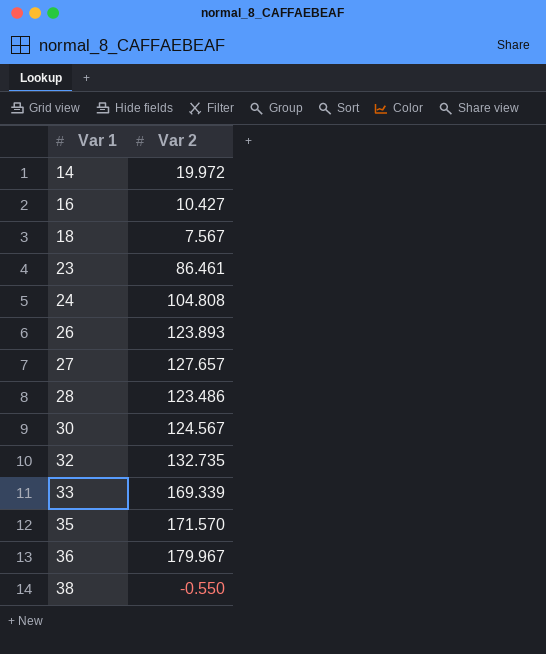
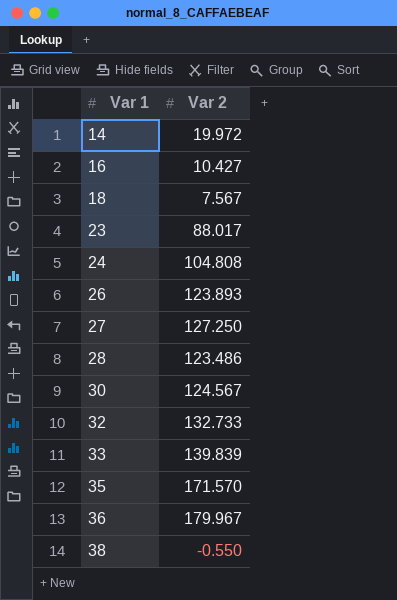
23 | Var 2: 86.461 -> 88.017
27 | Var 2: 127.657 -> 127.250
32 | Var 2: 132.735 -> 132.733
33 | Var 2: 169.339 -> 139.839

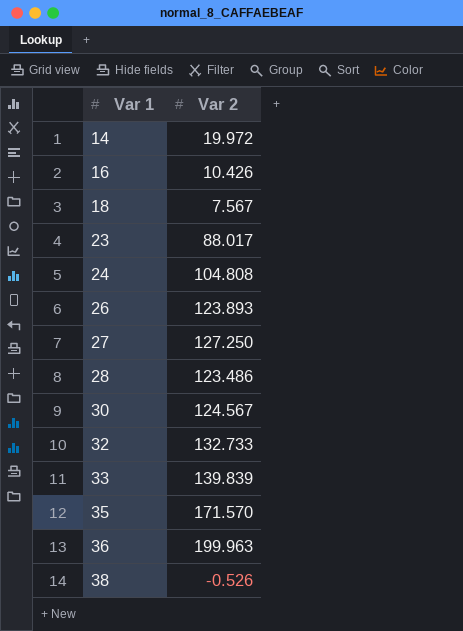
16 | Var 2: 10.427 -> 10.426
36 | Var 2: 179.967 -> 199.963
38 | Var 2: -0.550 -> -0.526

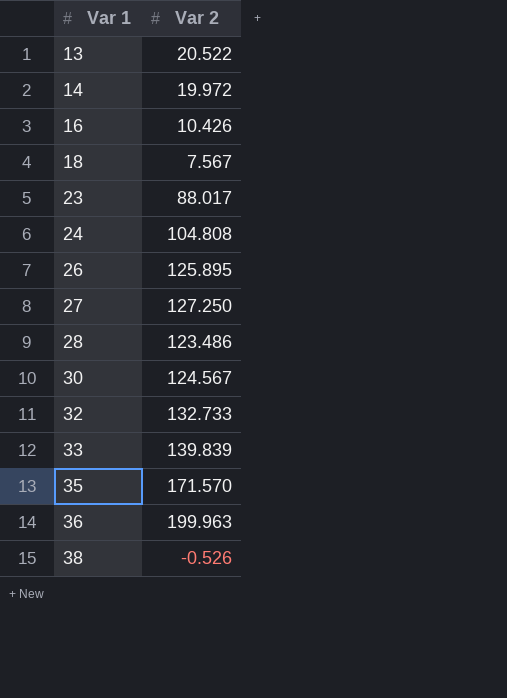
row 13: none -> 20.522
26 | Var 2: 123.893 -> 125.895

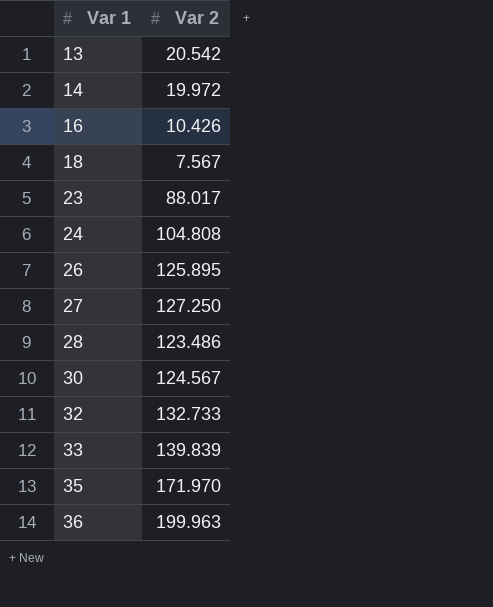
row 38: -0.526 -> none
13 | Var 2: 20.522 -> 20.542
35 | Var 2: 171.570 -> 171.970

